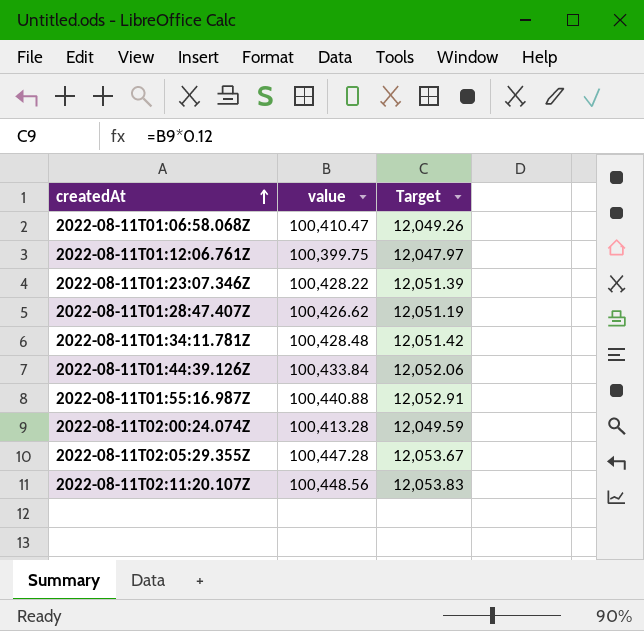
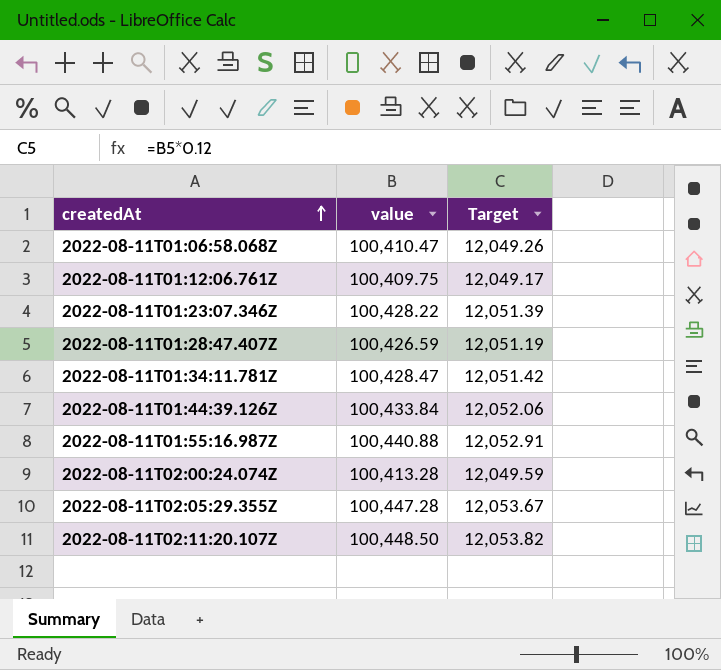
2022-08-11T01:12:06.761Z | value: 100,399.75 -> 100,409.75
2022-08-11T01:12:06.761Z | Target: 12,047.97 -> 12,049.17
2022-08-11T01:28:47.407Z | value: 100,426.62 -> 100,426.59
2022-08-11T01:34:11.781Z | value: 100,428.48 -> 100,428.47
2022-08-11T02:11:20.107Z | value: 100,448.56 -> 100,448.50
2022-08-11T02:11:20.107Z | Target: 12,053.83 -> 12,053.82

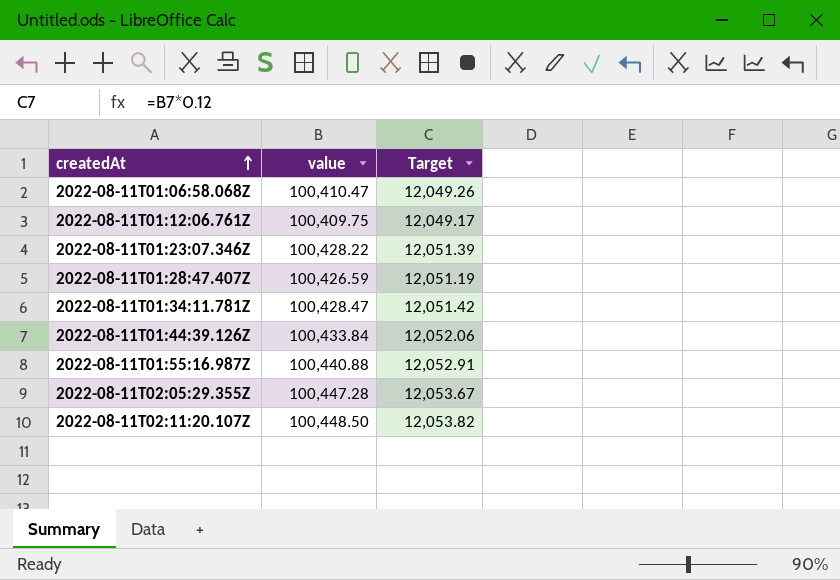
row 2022-08-11T02:00:24.074Z: 100,413.28 | 12,049.59 -> none

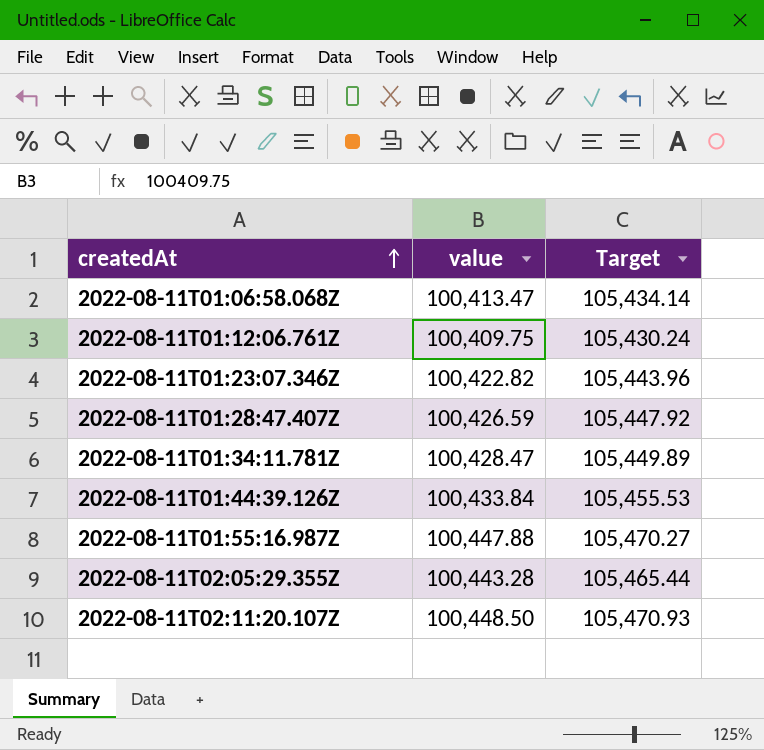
column Target | formula: [value] * 0.12 -> [value] * 1.05
2022-08-11T01:06:58.068Z | value: 100,410.47 -> 100,413.47
2022-08-11T01:23:07.346Z | value: 100,428.22 -> 100,422.82
2022-08-11T01:55:16.987Z | value: 100,440.88 -> 100,447.88
2022-08-11T02:05:29.355Z | value: 100,447.28 -> 100,443.28

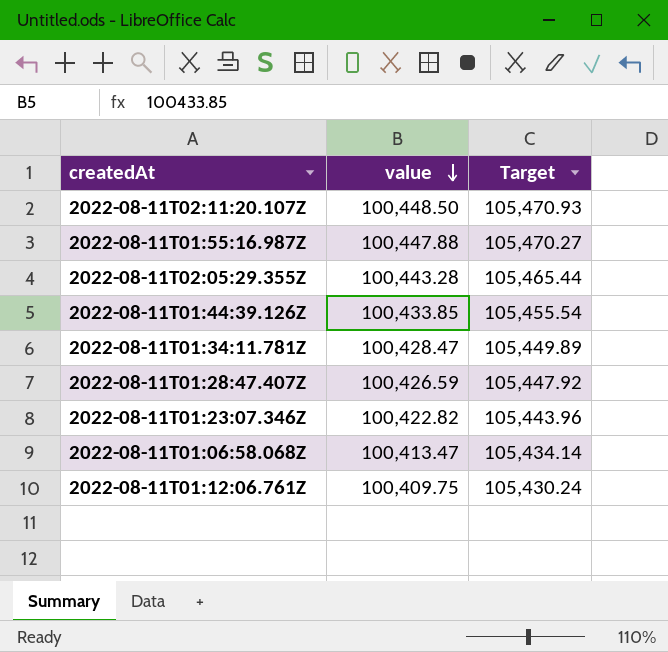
row order: createdAt ascending -> value descending
2022-08-11T01:44:39.126Z | value: 100,433.84 -> 100,433.85
2022-08-11T01:44:39.126Z | Target: 105,455.53 -> 105,455.54

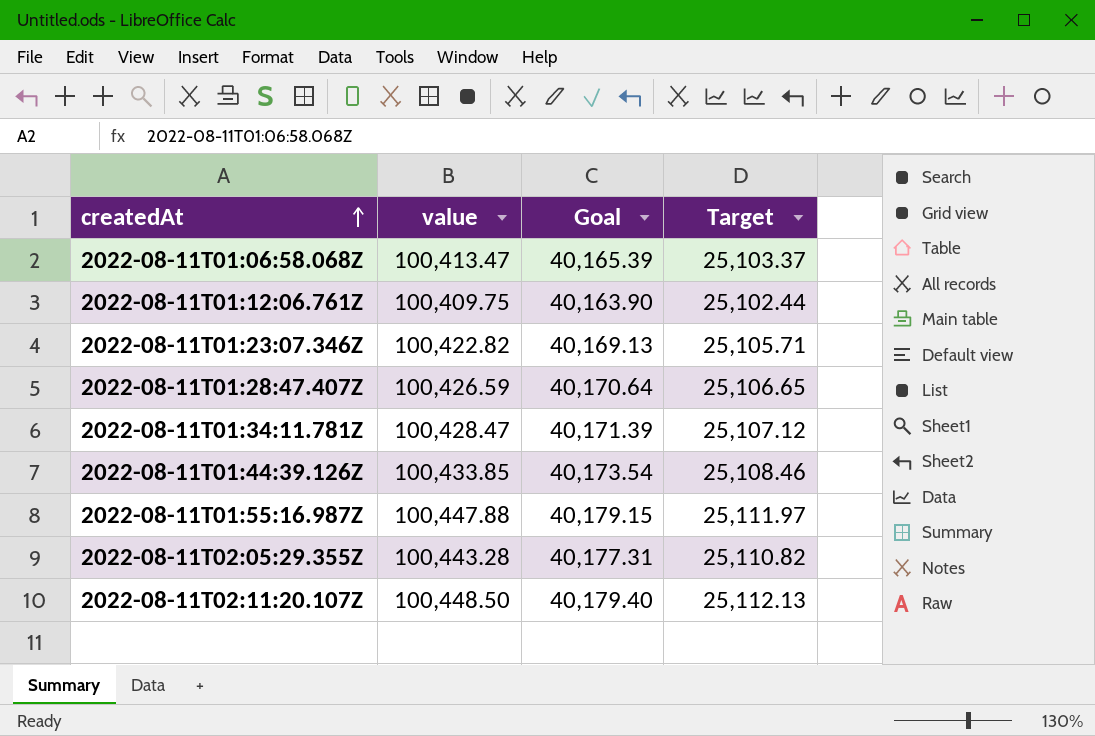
row order: value descending -> createdAt ascending
column Goal | formula: none -> [value] * 0.4
column Target | formula: [value] * 1.05 -> [value] * 0.25

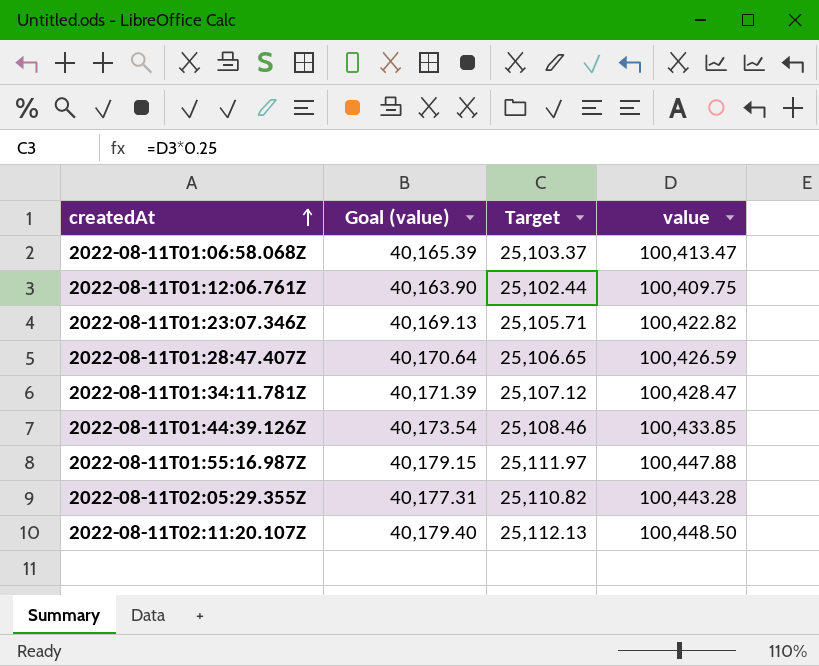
column name: Goal -> Goal (value)
column value | position: 2 -> 4

